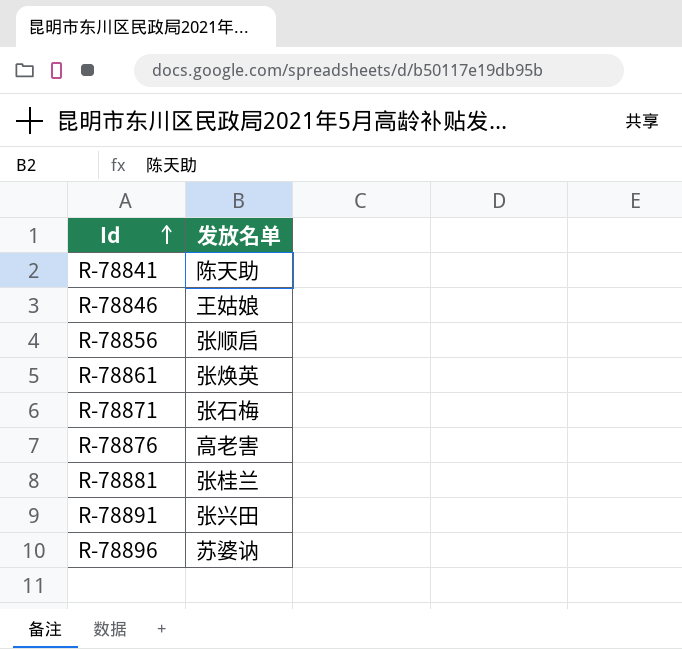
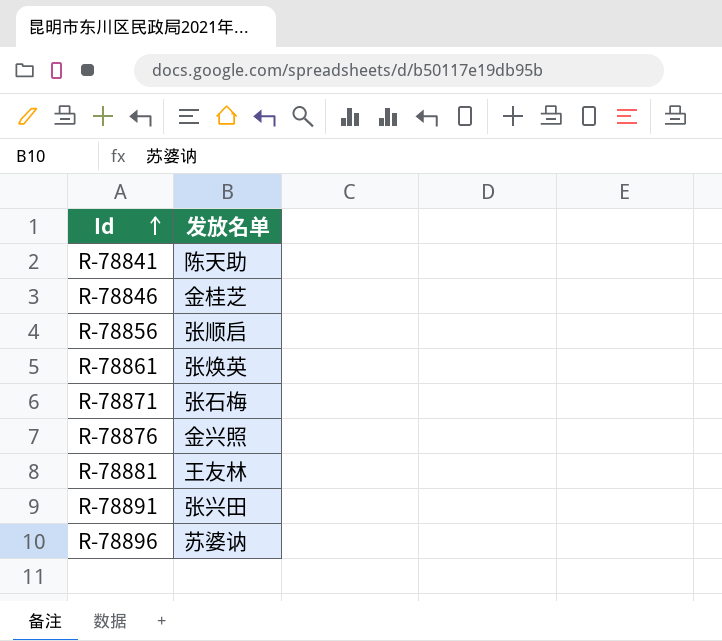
R-78846 | 发放名单: 王姑娘 -> 金桂芝
R-78876 | 发放名单: 高老害 -> 金兴照
R-78881 | 发放名单: 张桂兰 -> 王友林

